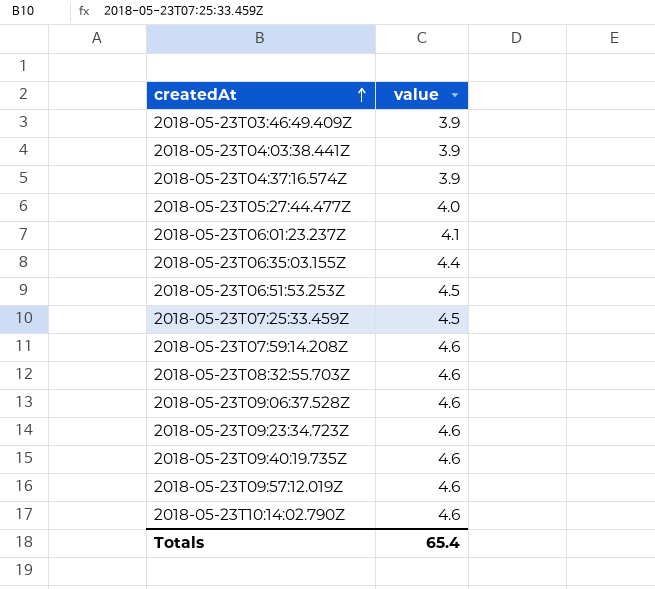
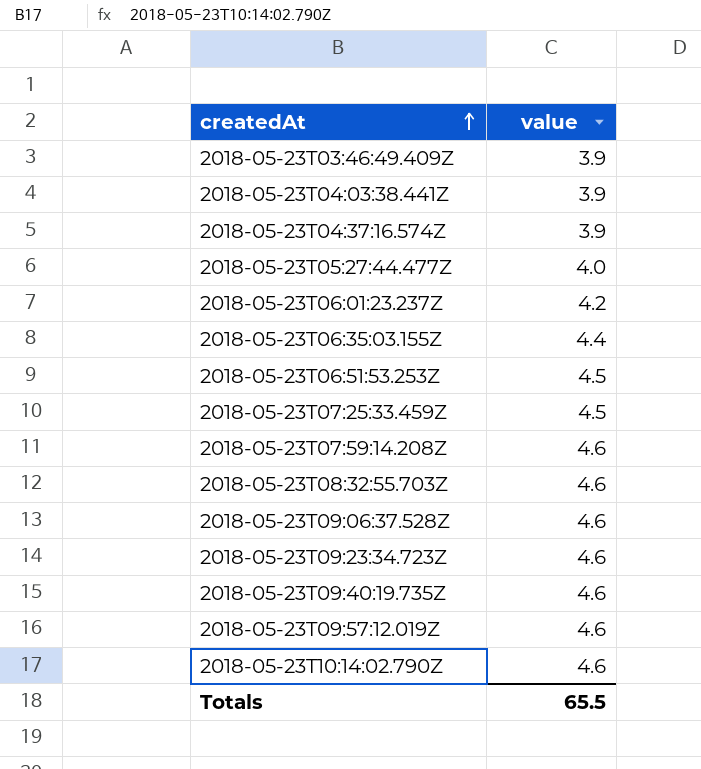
2018-05-23T06:01:23.237Z | value: 4.1 -> 4.2
Totals | value: 65.4 -> 65.5

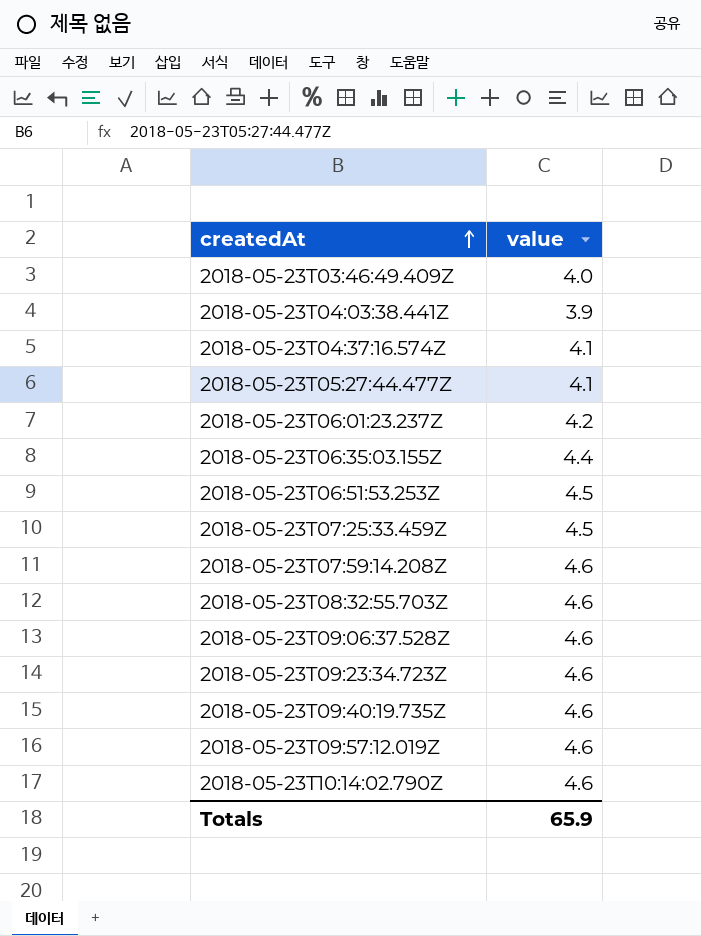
2018-05-23T03:46:49.409Z | value: 3.9 -> 4.0
2018-05-23T04:37:16.574Z | value: 3.9 -> 4.1
2018-05-23T05:27:44.477Z | value: 4.0 -> 4.1
Totals | value: 65.5 -> 65.9

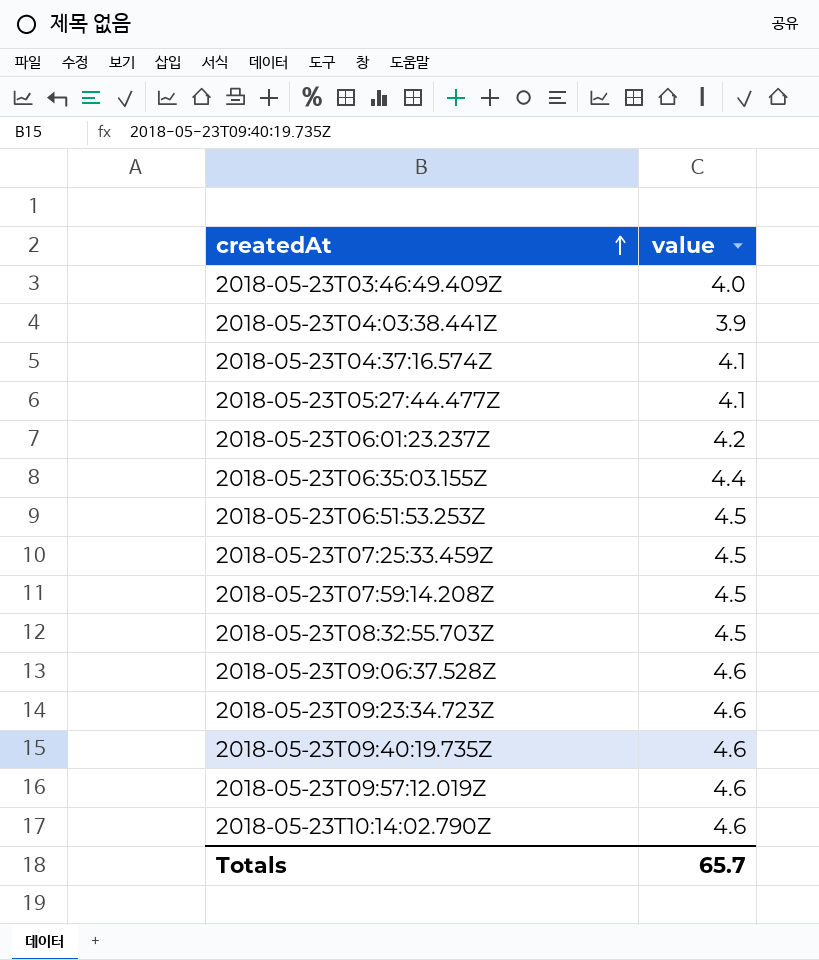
2018-05-23T07:59:14.208Z | value: 4.6 -> 4.5
2018-05-23T08:32:55.703Z | value: 4.6 -> 4.5
Totals | value: 65.9 -> 65.7

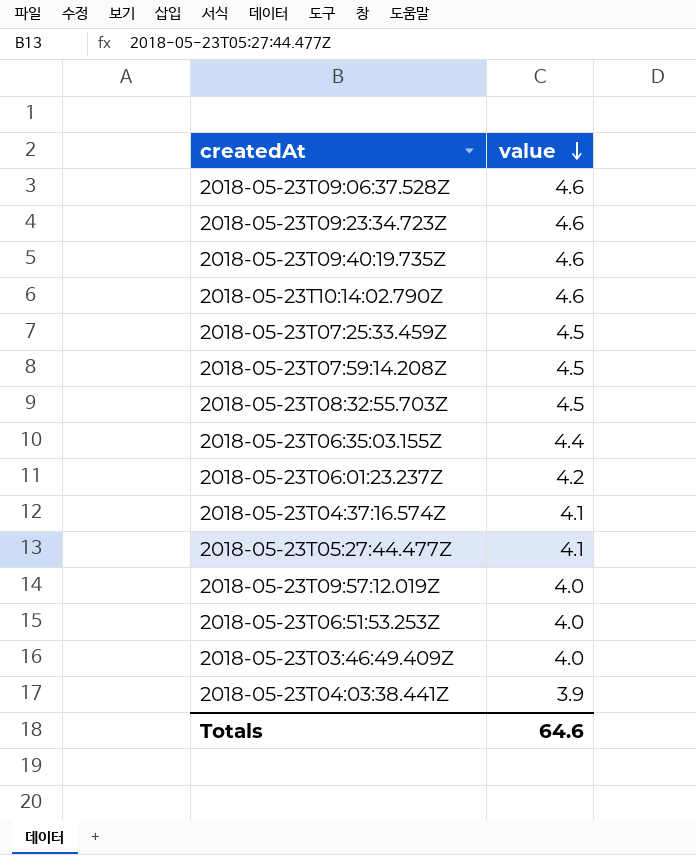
row order: createdAt ascending -> value descending
2018-05-23T09:57:12.019Z | value: 4.6 -> 4.0
2018-05-23T06:51:53.253Z | value: 4.5 -> 4.0
Totals | value: 65.7 -> 64.6

